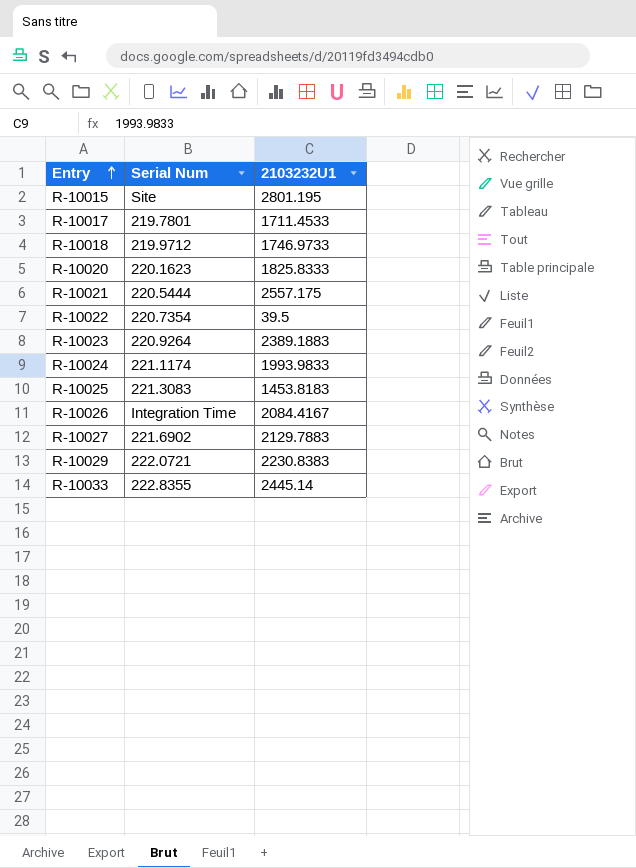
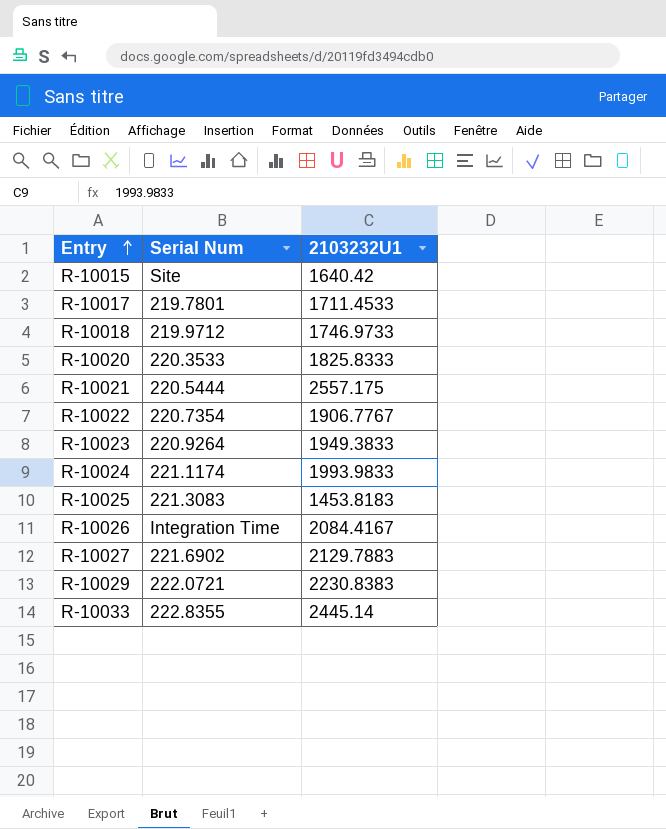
R-10015 | 2103232U1: 2801.195 -> 1640.42
R-10020 | Serial Num: 220.1623 -> 220.3533
R-10022 | 2103232U1: 39.5 -> 1906.7767
R-10023 | 2103232U1: 2389.1883 -> 1949.3833

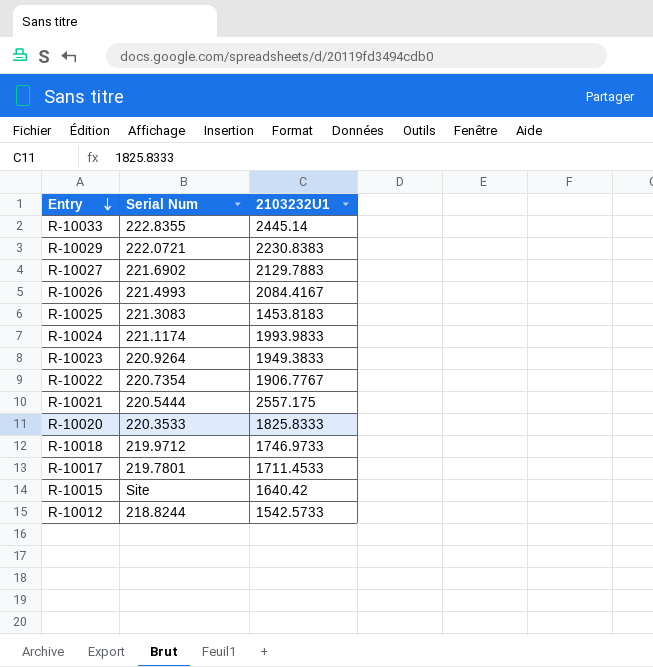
row order: Entry ascending -> Entry descending
R-10026 | Serial Num: Integration Time -> 221.4993
row R-10012: none -> 218.8244 | 1542.5733

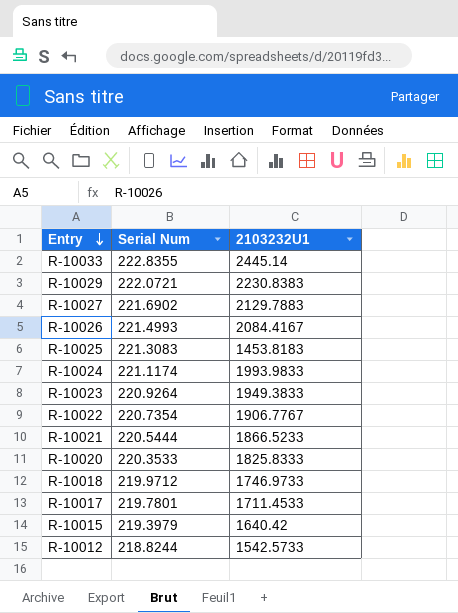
R-10021 | 2103232U1: 2557.175 -> 1866.5233
R-10015 | Serial Num: Site -> 219.3979

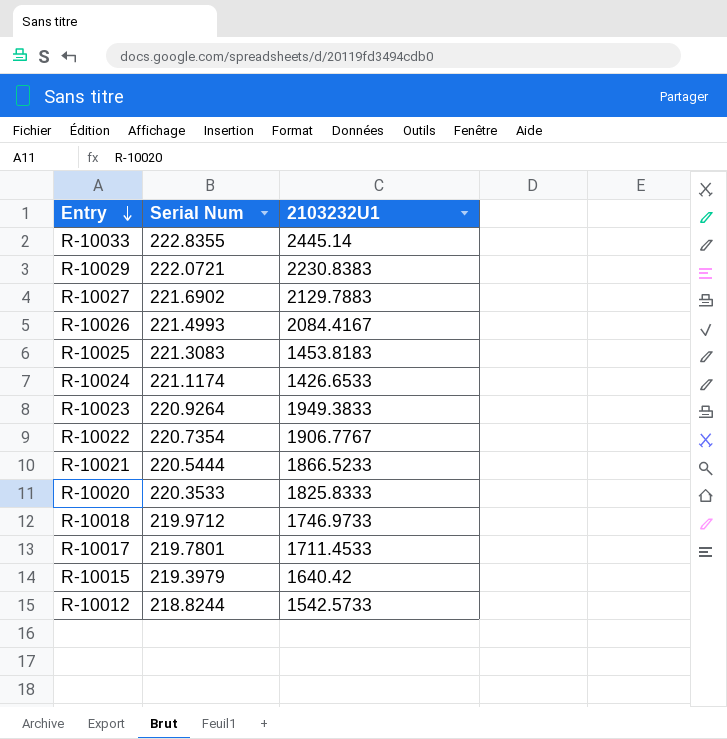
R-10024 | 2103232U1: 1993.9833 -> 1426.6533

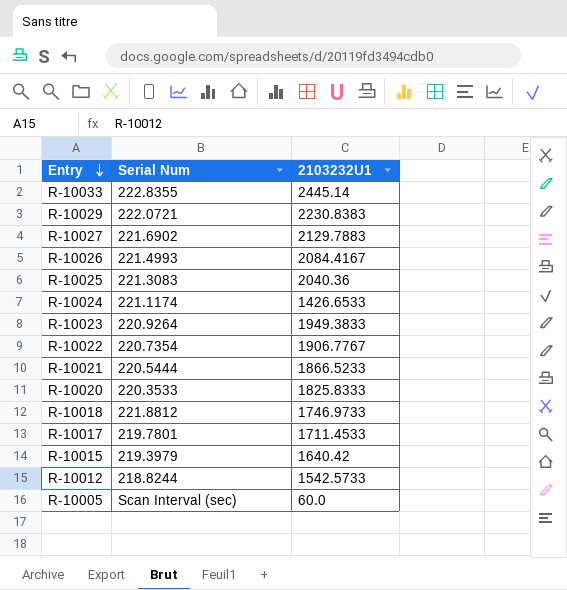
R-10025 | 2103232U1: 1453.8183 -> 2040.36
R-10018 | Serial Num: 219.9712 -> 221.8812
row R-10005: none -> Scan Interval (sec) | 60.0

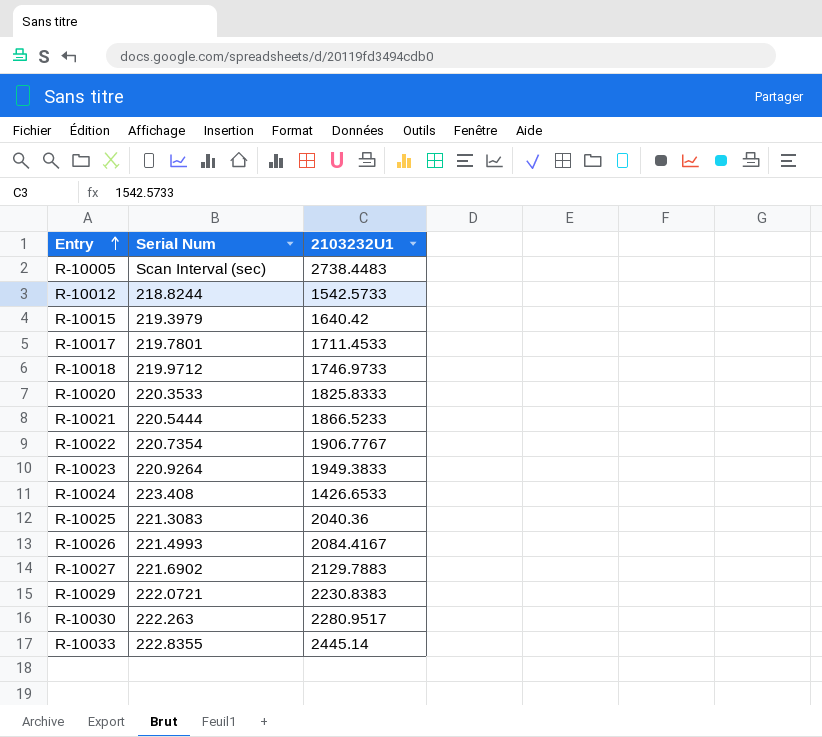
row order: Entry descending -> Entry ascending
R-10005 | 2103232U1: 60.0 -> 2738.4483
R-10018 | Serial Num: 221.8812 -> 219.9712
R-10024 | Serial Num: 221.1174 -> 223.408
row R-10030: none -> 222.263 | 2280.9517

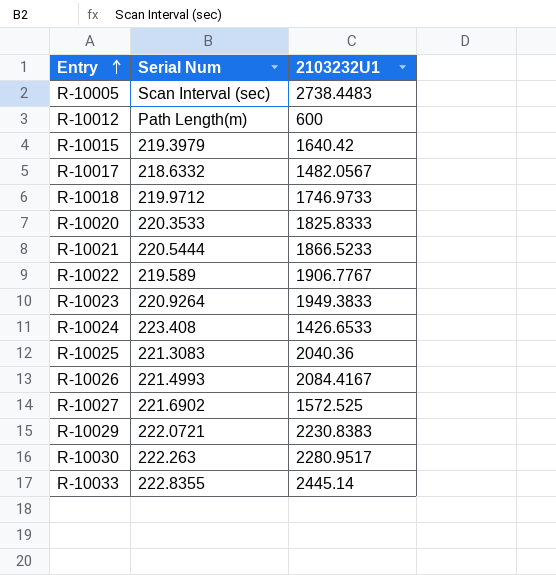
R-10012 | Serial Num: 218.8244 -> Path Length(m)
R-10012 | 2103232U1: 1542.5733 -> 600
R-10017 | Serial Num: 219.7801 -> 218.6332
R-10017 | 2103232U1: 1711.4533 -> 1482.0567
R-10022 | Serial Num: 220.7354 -> 219.589
R-10027 | 2103232U1: 2129.7883 -> 1572.525

